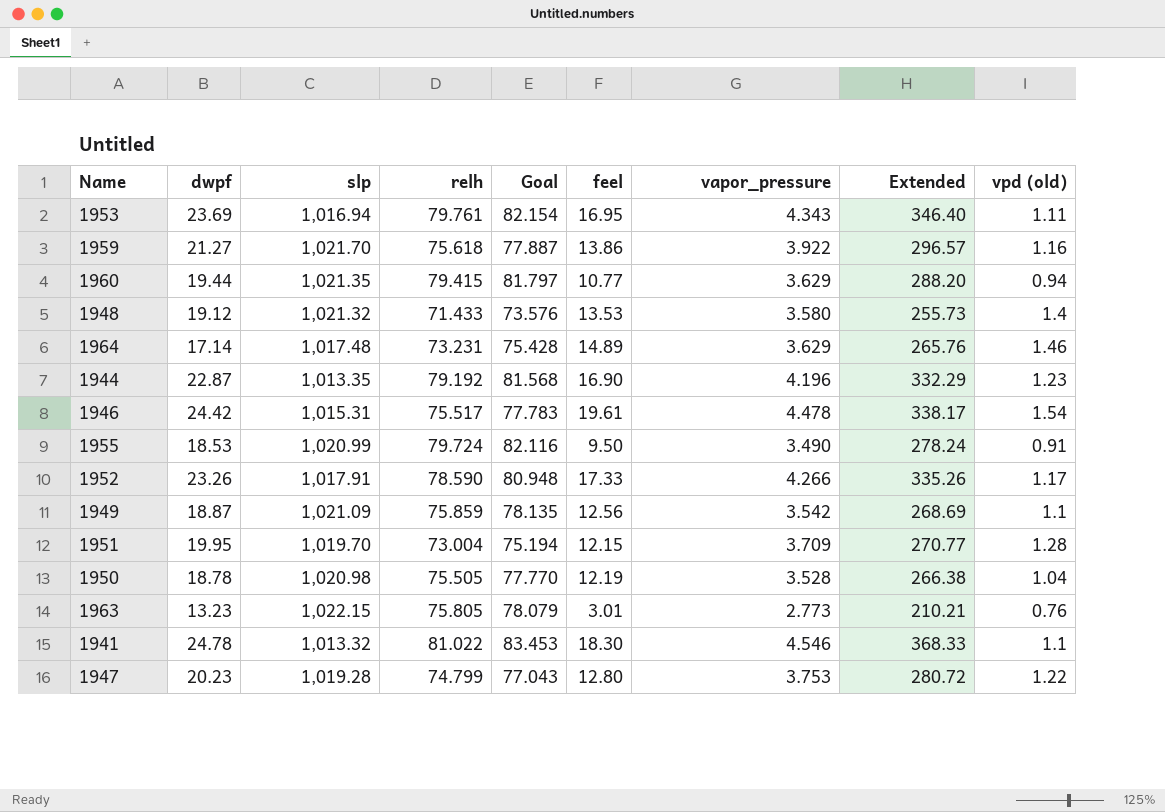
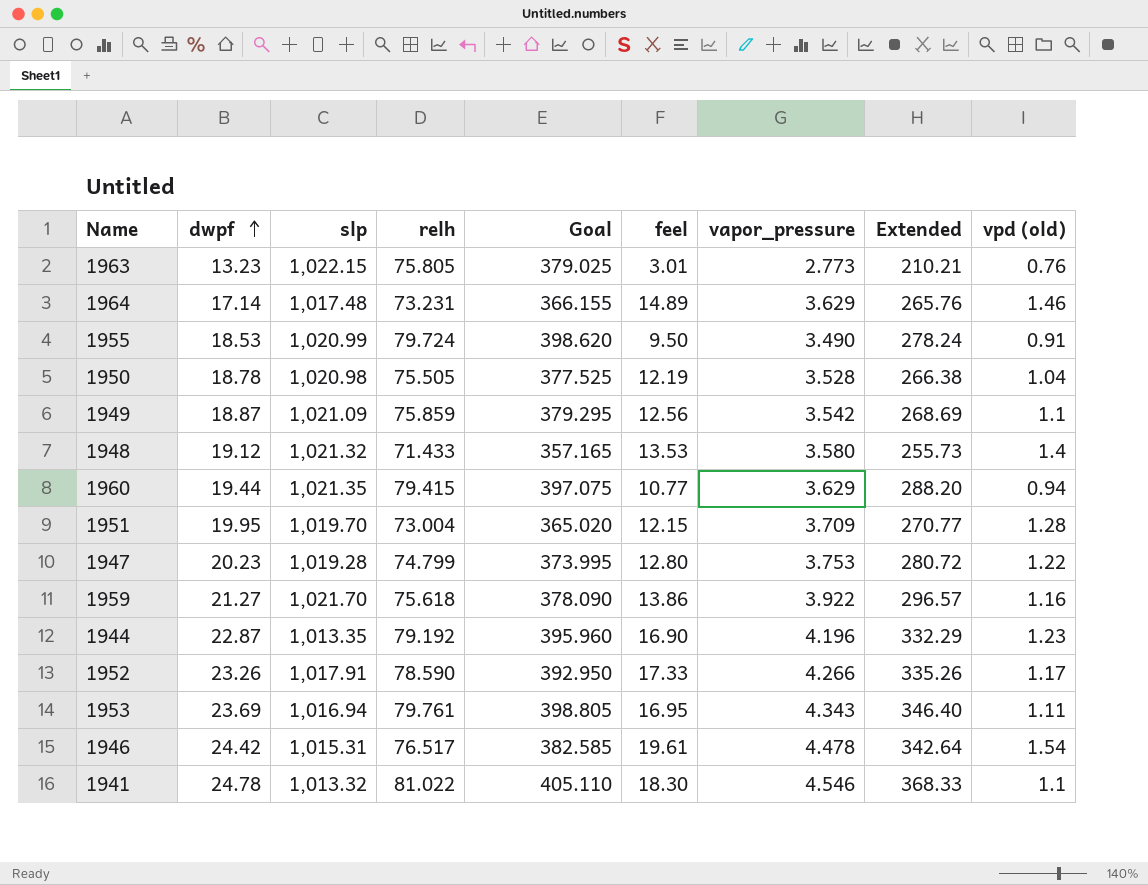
row order: none -> dwpf ascending
column Goal | formula: [relh] * 1.03 -> [relh] * 5
1946 | relh: 75.517 -> 76.517
1946 | Extended: 338.17 -> 342.64

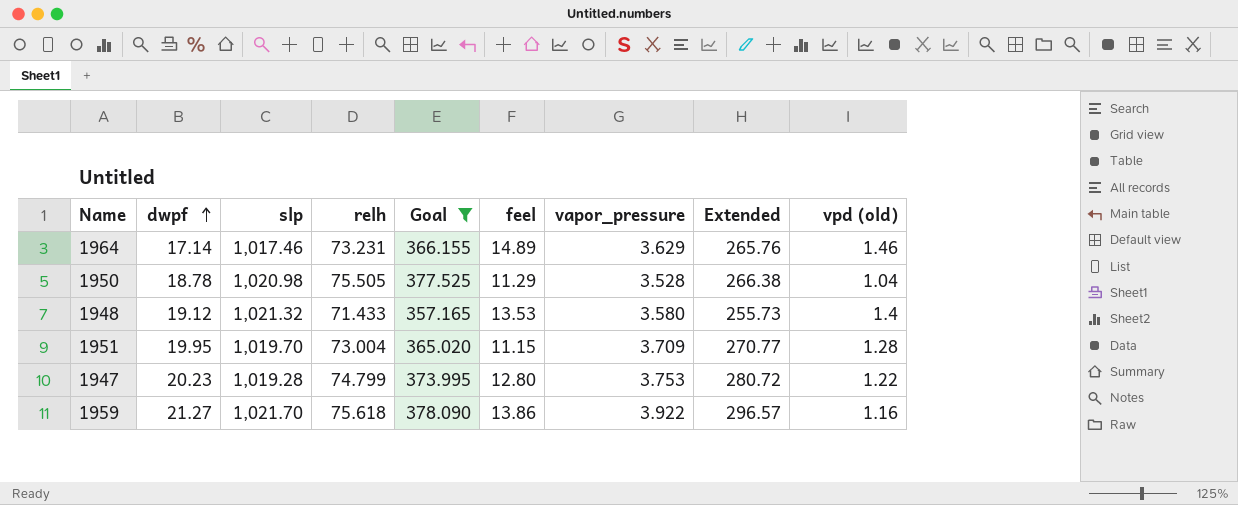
filter: none -> Goal <= 378.090
1964 | slp: 1,017.48 -> 1,017.46
1950 | feel: 12.19 -> 11.29
1951 | feel: 12.15 -> 11.15

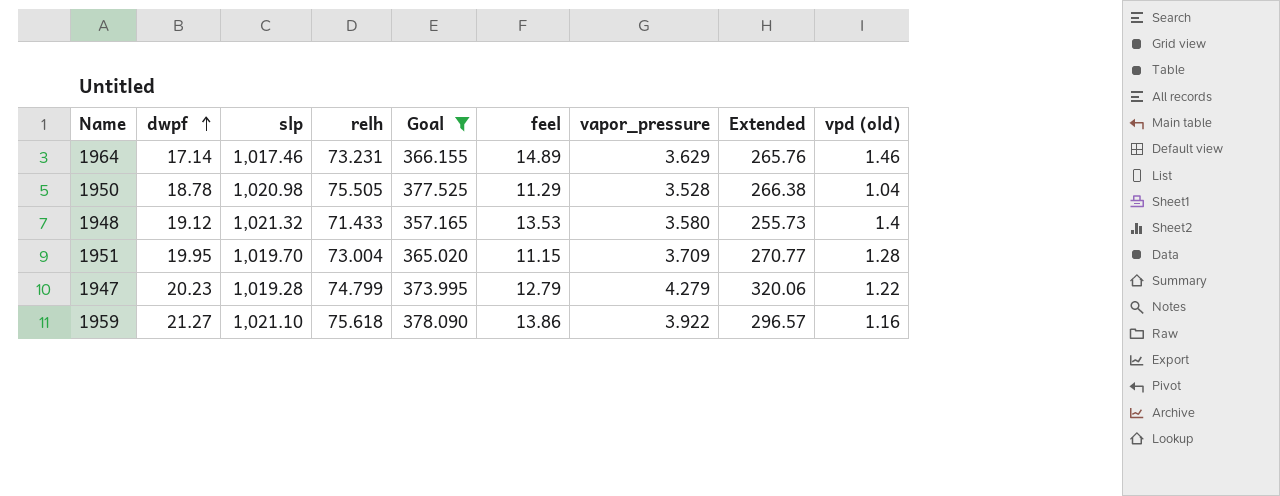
1947 | feel: 12.80 -> 12.79
1947 | vapor_pressure: 3.753 -> 4.279
1947 | Extended: 280.72 -> 320.06
1959 | slp: 1,021.70 -> 1,021.10

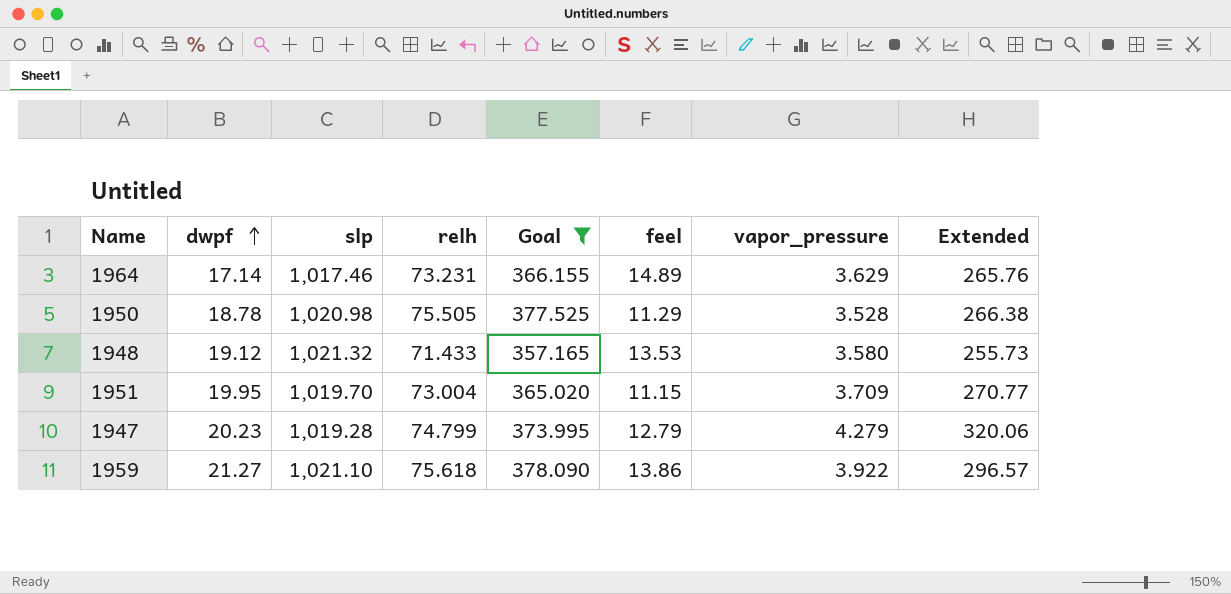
column vpd (old) | position: 9 -> none

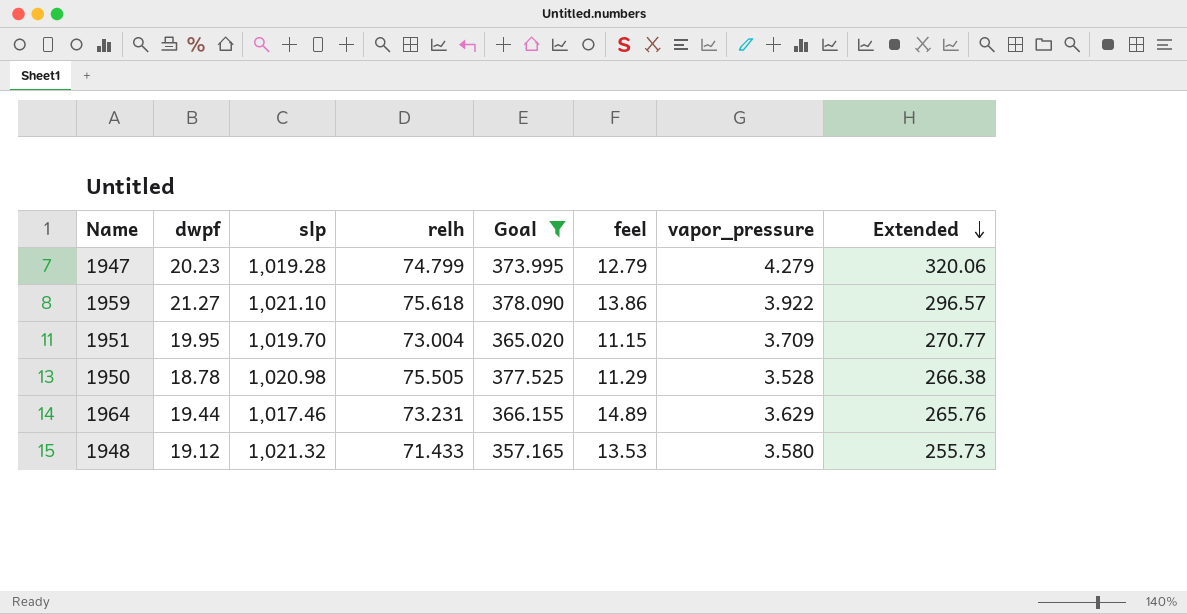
row order: dwpf ascending -> Extended descending
1964 | dwpf: 17.14 -> 19.44

